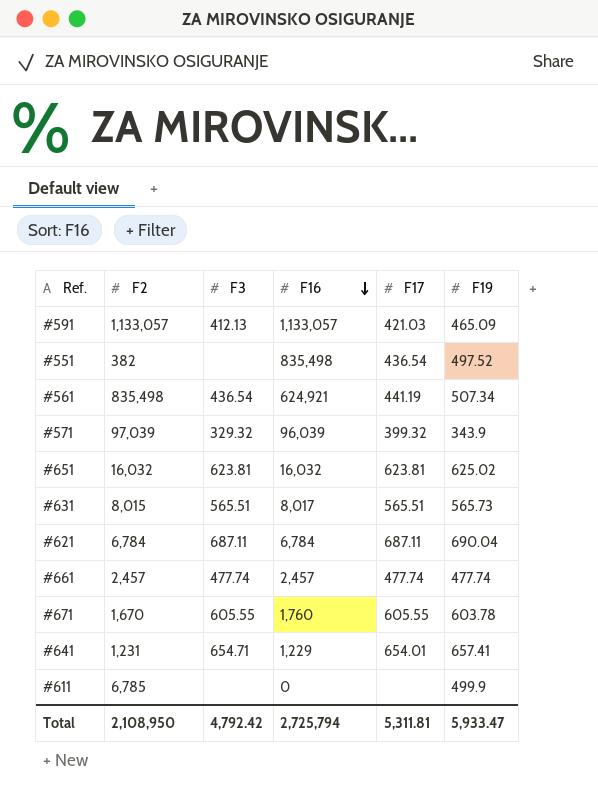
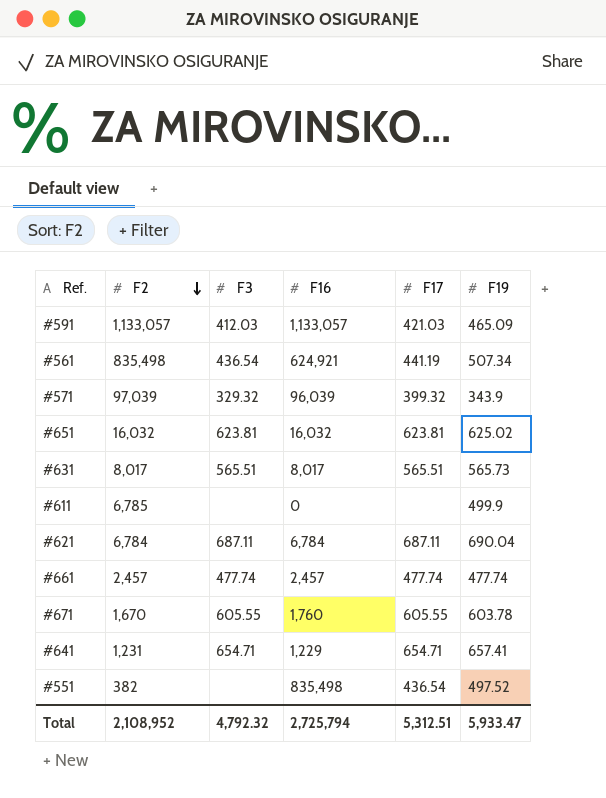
row order: F16 descending -> F2 descending
#591 | F3: 412.13 -> 412.03
#631 | F2: 8,015 -> 8,017
#641 | F17: 654.01 -> 654.71
Total | F2: 2,108,950 -> 2,108,952
Total | F3: 4,792.42 -> 4,792.32
Total | F17: 5,311.81 -> 5,312.51

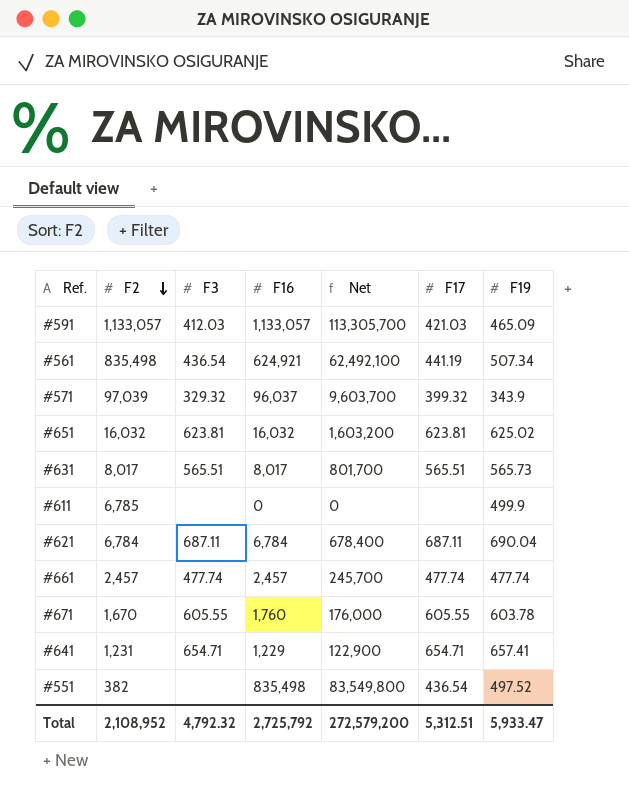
column Net | formula: none -> [F16] * 100
#571 | F16: 96,039 -> 96,037
Total | F16: 2,725,794 -> 2,725,792

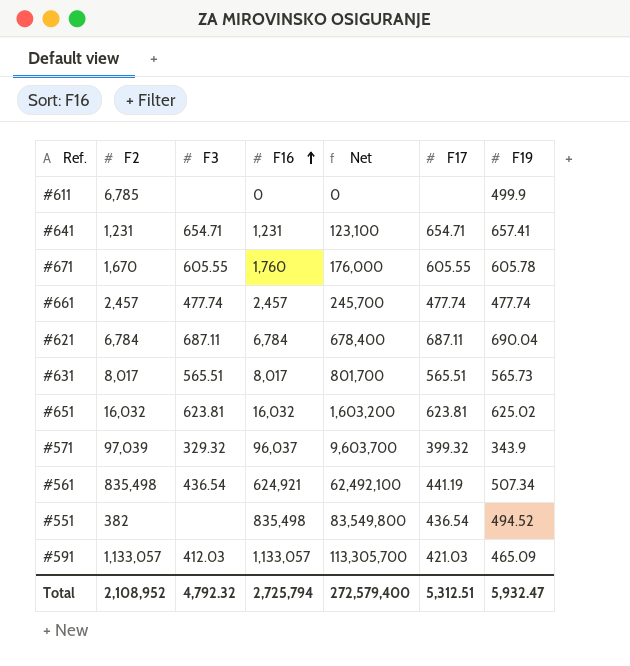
row order: F2 descending -> F16 ascending
#641 | F16: 1,229 -> 1,231
#641 | Net: 122,900 -> 123,100
#671 | F19: 603.78 -> 605.78
#551 | F19: 497.52 -> 494.52
Total | F16: 2,725,792 -> 2,725,794
Total | Net: 272,579,200 -> 272,579,400
Total | F19: 5,933.47 -> 5,932.47

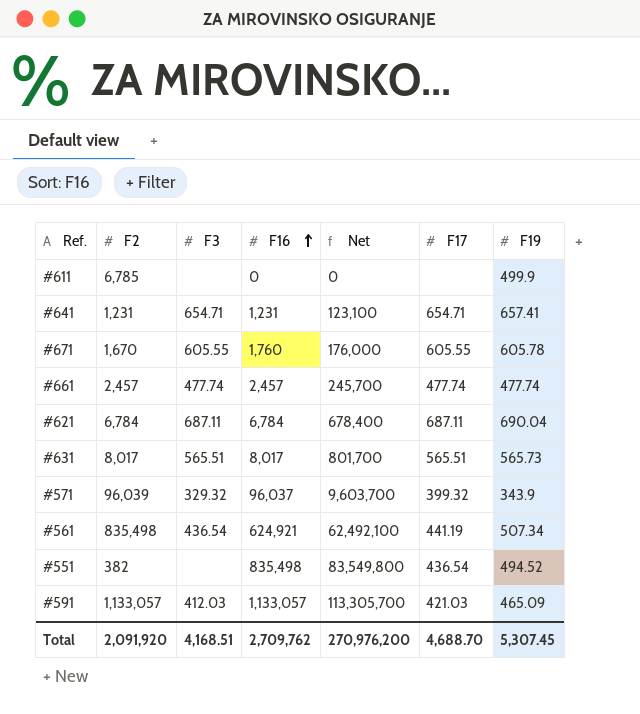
row #651: 16,032 | 623.81 | 16,032 | 1,603,200 | 623.81 | 625.02 -> none
#571 | F2: 97,039 -> 96,039
Total | F2: 2,108,952 -> 2,091,920
Total | F3: 4,792.32 -> 4,168.51
Total | F16: 2,725,794 -> 2,709,762
Total | Net: 272,579,400 -> 270,976,200
Total | F17: 5,312.51 -> 4,688.70
Total | F19: 5,932.47 -> 5,307.45

